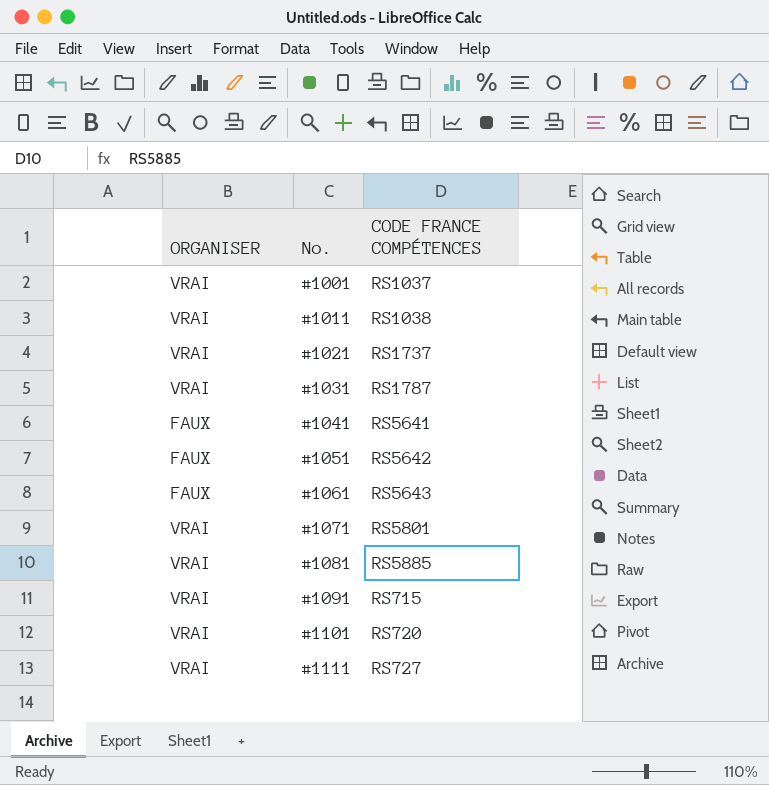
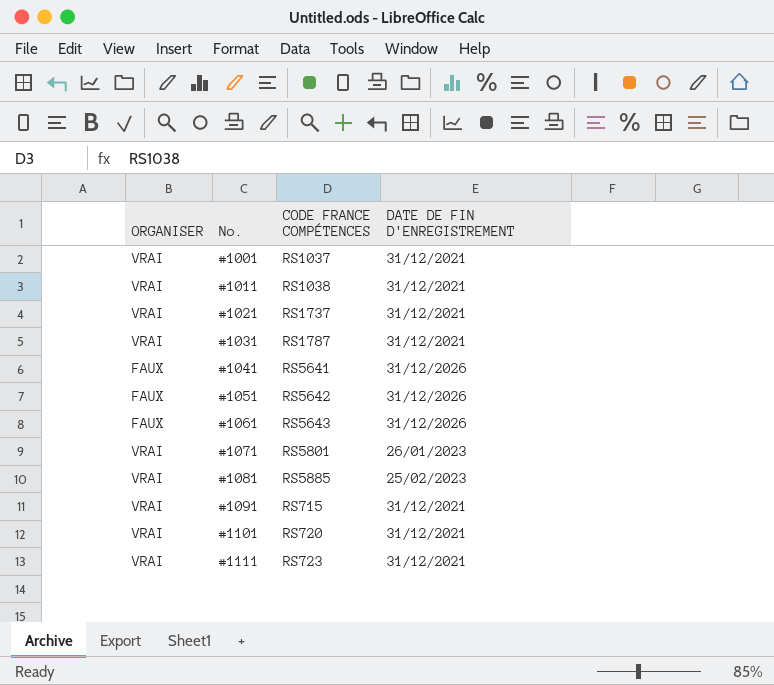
column DATE DE FIN D'ENREGISTREMENT | position: none -> 4
#1111 | CODE FRANCE COMPÉTENCES: RS727 -> RS723

